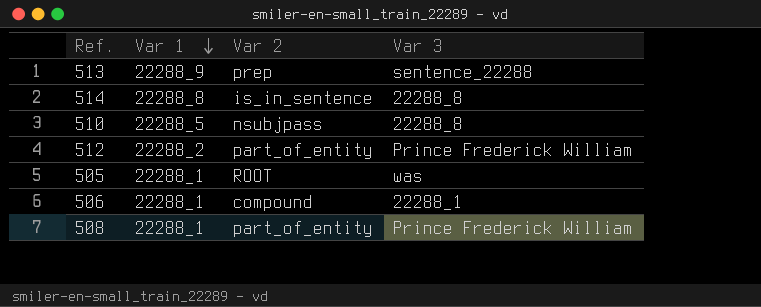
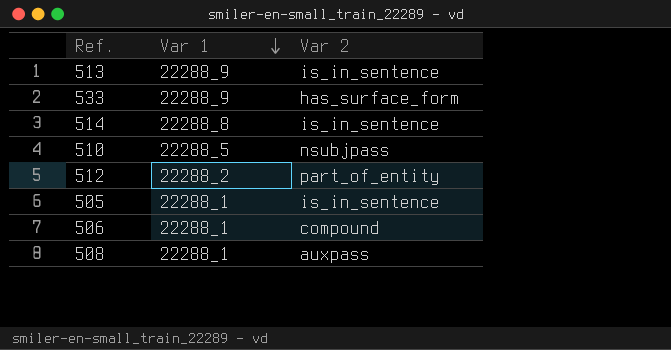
column Var 3 | position: 4 -> none
513 | Var 2: prep -> is_in_sentence
row 533: none -> 22288_9 | has_surface_form
505 | Var 2: ROOT -> is_in_sentence
508 | Var 2: part_of_entity -> auxpass

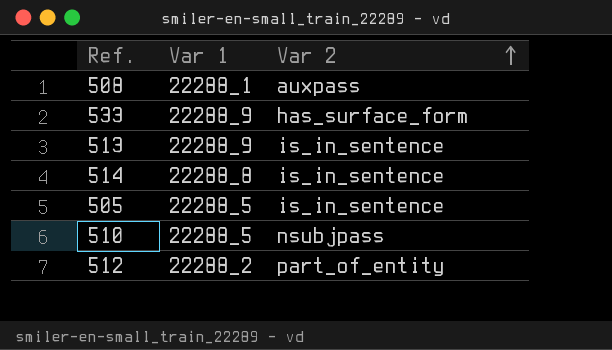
row order: Var 1 descending -> Var 2 ascending
row 506: 22288_1 | compound -> none
505 | Var 1: 22288_1 -> 22288_5

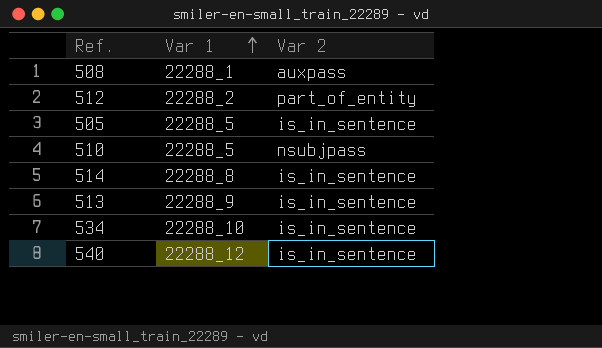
row order: Var 2 ascending -> Var 1 ascending
row 533: 22288_9 | has_surface_form -> none
row 534: none -> 22288_10 | is_in_sentence
row 540: none -> 22288_12 | is_in_sentence

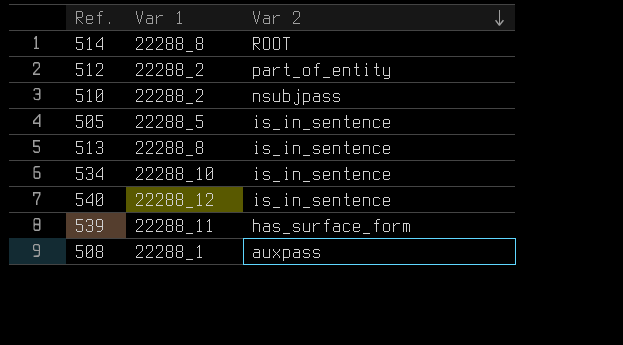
row order: Var 1 ascending -> Var 2 descending
514 | Var 2: is_in_sentence -> ROOT
510 | Var 1: 22288_5 -> 22288_2
513 | Var 1: 22288_9 -> 22288_8
row 539: none -> 22288_11 | has_surface_form

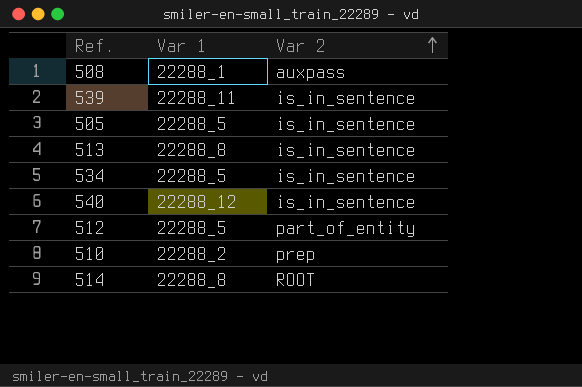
row order: Var 2 descending -> Var 2 ascending
539 | Var 2: has_surface_form -> is_in_sentence
534 | Var 1: 22288_10 -> 22288_5
512 | Var 1: 22288_2 -> 22288_5
510 | Var 2: nsubjpass -> prep

